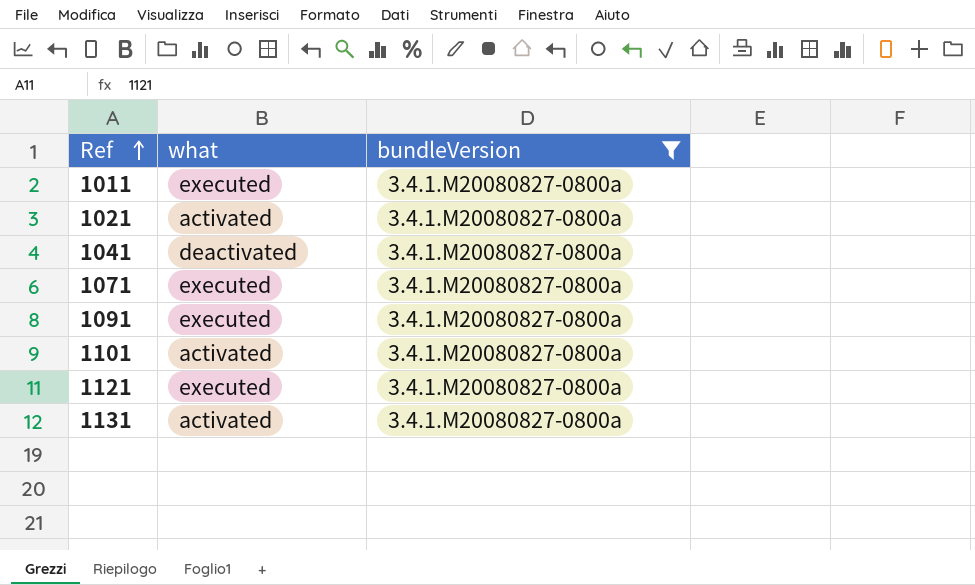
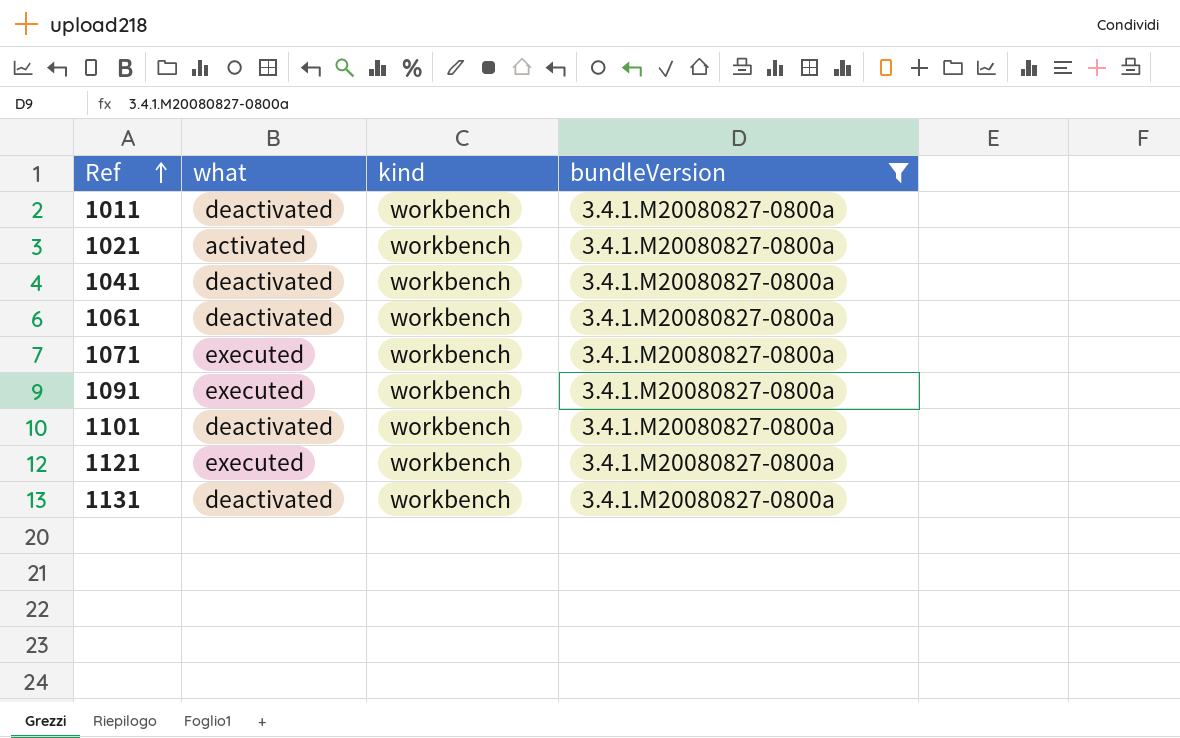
column kind | position: none -> 3
1011 | what: executed -> deactivated
row 1061: none -> deactivated | workbench | 3.4.1.M20080827-0800a
1101 | what: activated -> deactivated
1131 | what: activated -> deactivated

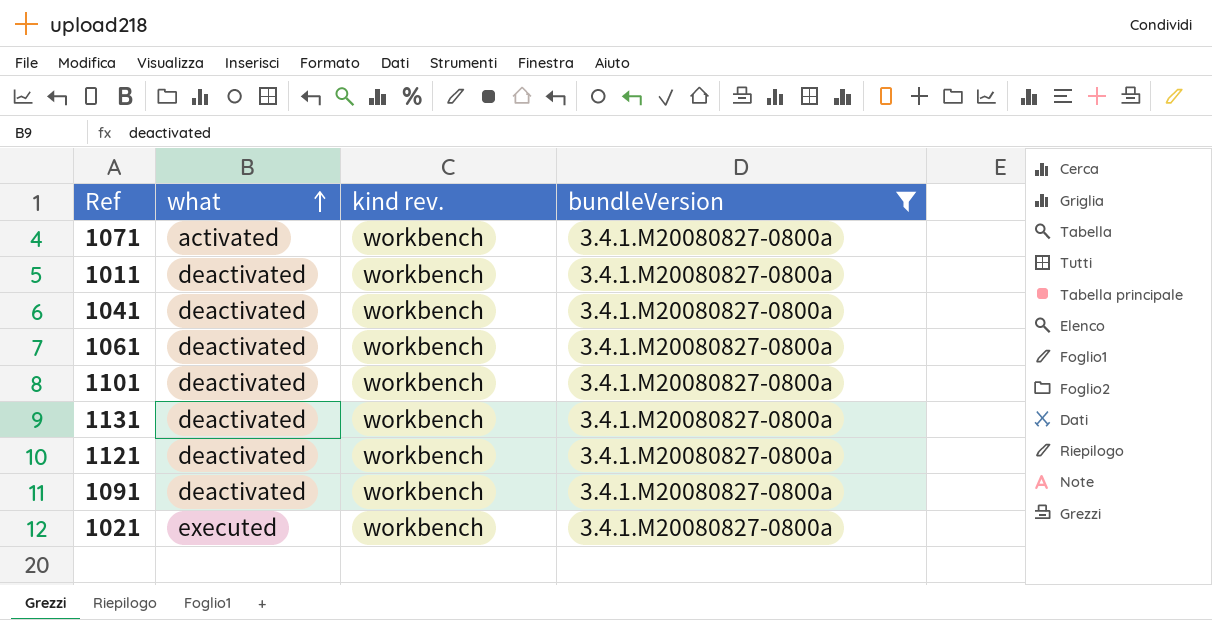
row order: Ref ascending -> what ascending
column name: kind -> kind rev.
1071 | what: executed -> activated
1121 | what: executed -> deactivated
1091 | what: executed -> deactivated
1021 | what: activated -> executed

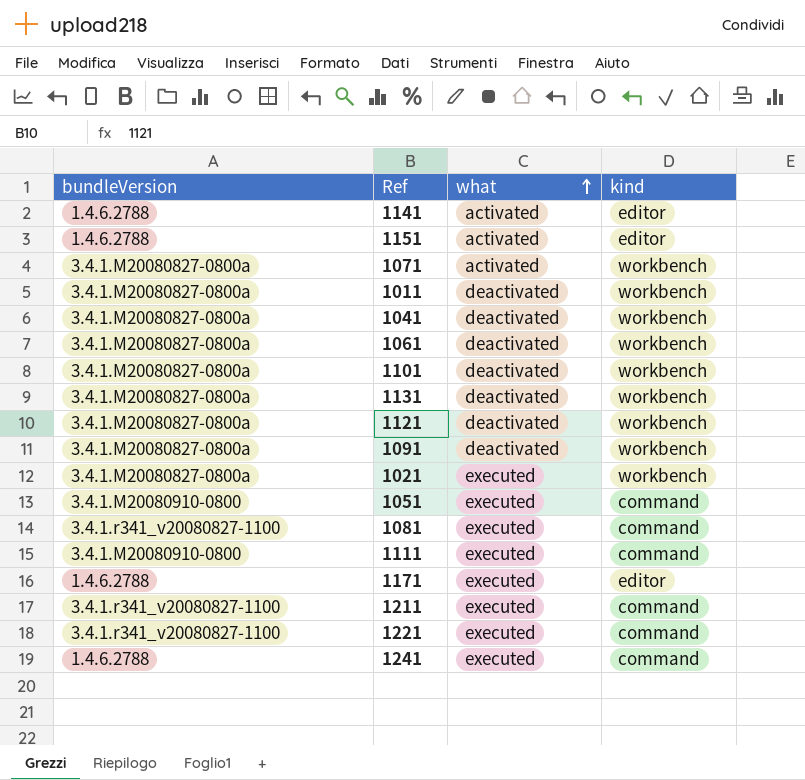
filter: bundleVersion = 3.4.1.M20080827-0800a -> none
column bundleVersion | position: 4 -> 1
column name: kind rev. -> kind

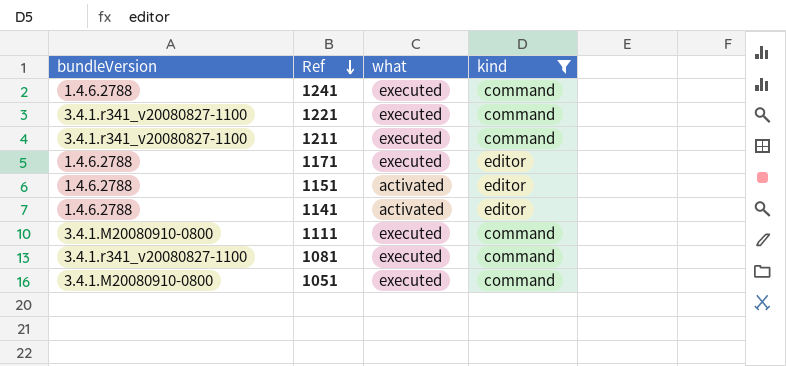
filter: none -> kind != workbench
row order: what ascending -> Ref descending

